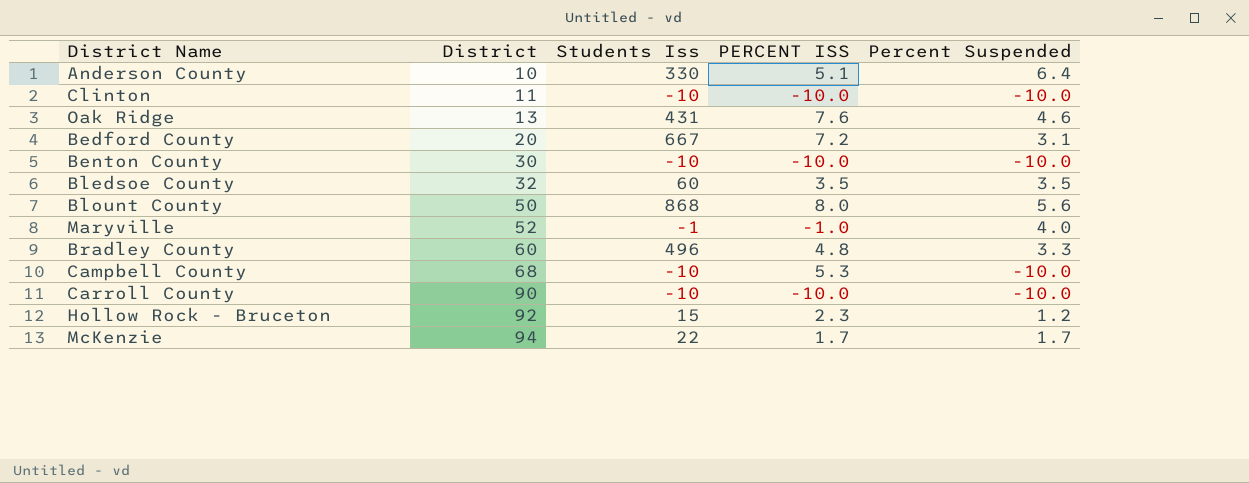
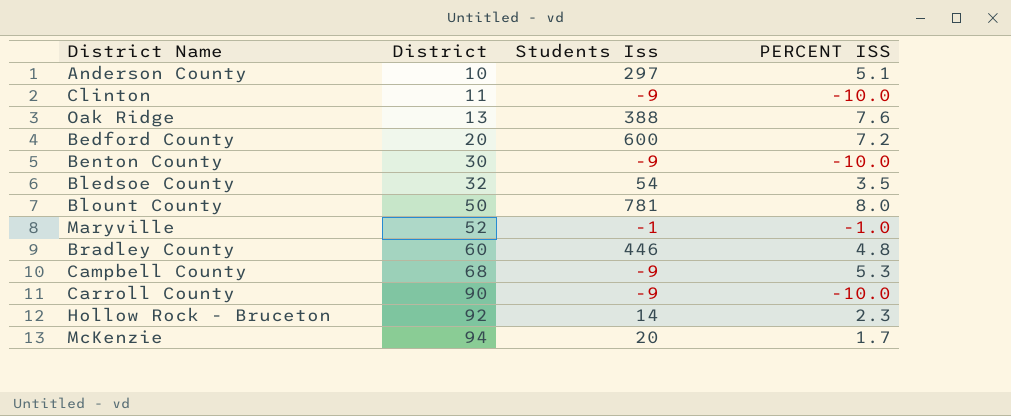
column Percent Suspended | position: 5 -> none
Anderson County | Students Iss: 330 -> 297
Clinton | Students Iss: -10 -> -9
Oak Ridge | Students Iss: 431 -> 388
Bedford County | Students Iss: 667 -> 600
Benton County | Students Iss: -10 -> -9
Bledsoe County | Students Iss: 60 -> 54
Blount County | Students Iss: 868 -> 781
Bradley County | Students Iss: 496 -> 446
Campbell County | Students Iss: -10 -> -9
Carroll County | Students Iss: -10 -> -9
Hollow Rock - Bruceton | Students Iss: 15 -> 14
McKenzie | Students Iss: 22 -> 20

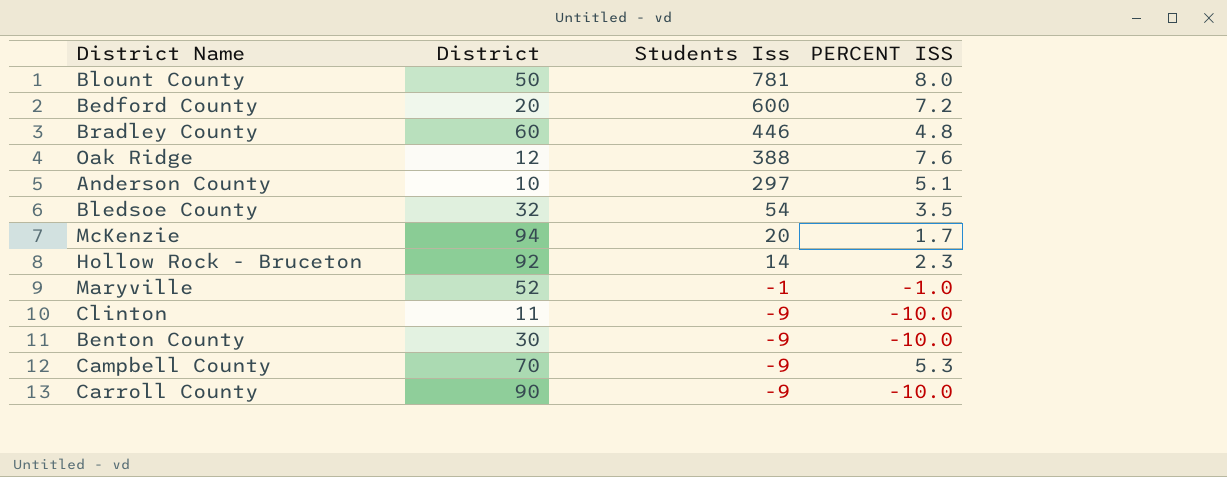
row order: District ascending -> Students Iss descending
Oak Ridge | District: 13 -> 12
Campbell County | District: 68 -> 70

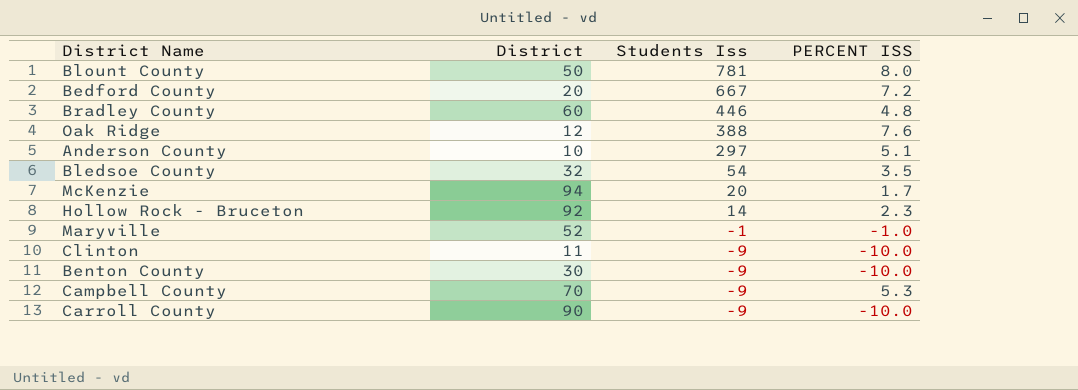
Bedford County | Students Iss: 600 -> 667

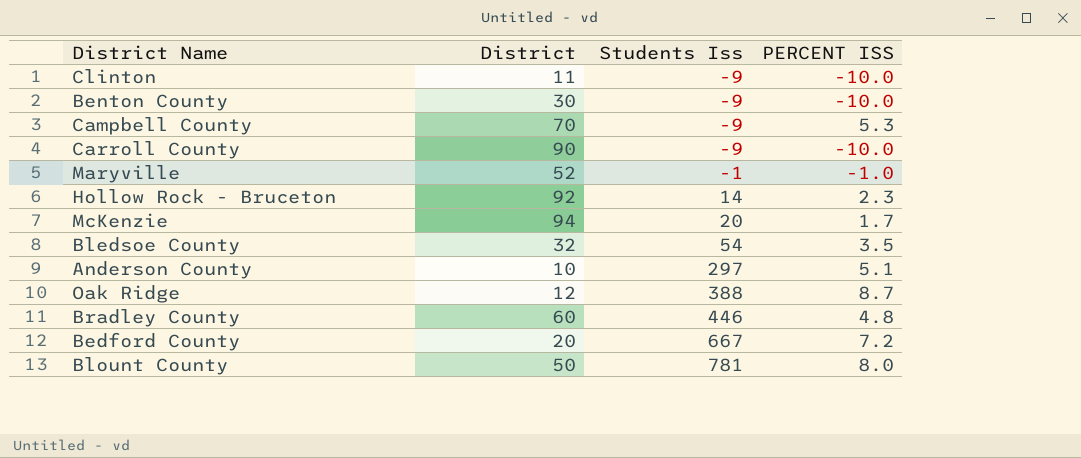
row order: Students Iss descending -> Students Iss ascending
Oak Ridge | PERCENT ISS: 7.6 -> 8.7

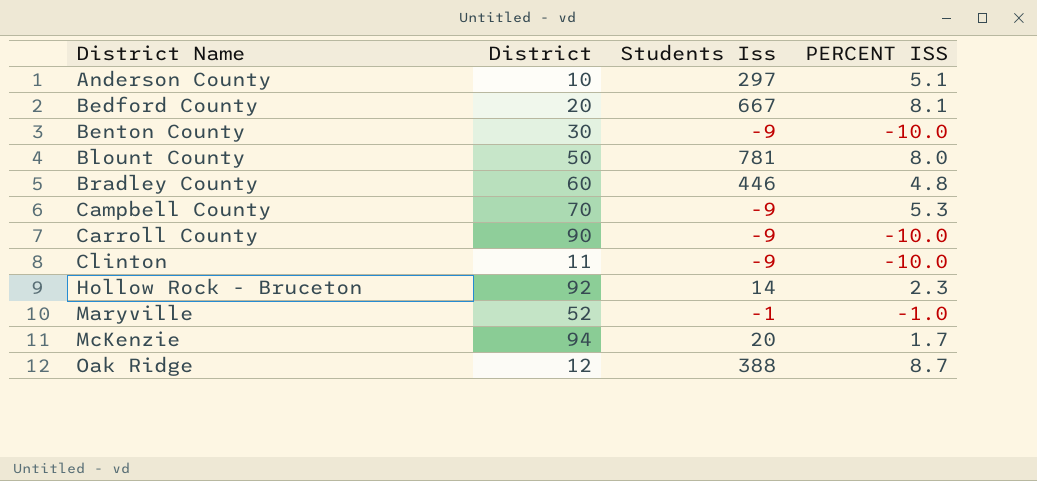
row order: Students Iss ascending -> District Name ascending
row Bledsoe County: 32 | 54 | 3.5 -> none
Bedford County | PERCENT ISS: 7.2 -> 8.1

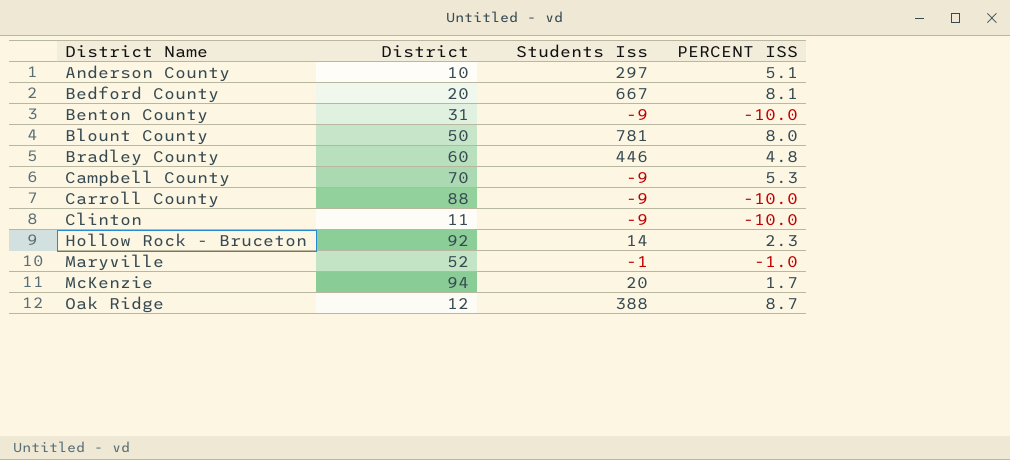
Benton County | District: 30 -> 31
Carroll County | District: 90 -> 88

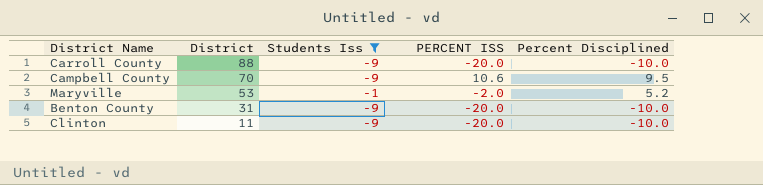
filter: none -> Students Iss <= -1
row order: District Name ascending -> District descending
column Percent Disciplined | position: none -> 5
Carroll County | PERCENT ISS: -10.0 -> -20.0
Campbell County | PERCENT ISS: 5.3 -> 10.6
Maryville | District: 52 -> 53
Maryville | PERCENT ISS: -1.0 -> -2.0
Benton County | PERCENT ISS: -10.0 -> -20.0
Clinton | PERCENT ISS: -10.0 -> -20.0

